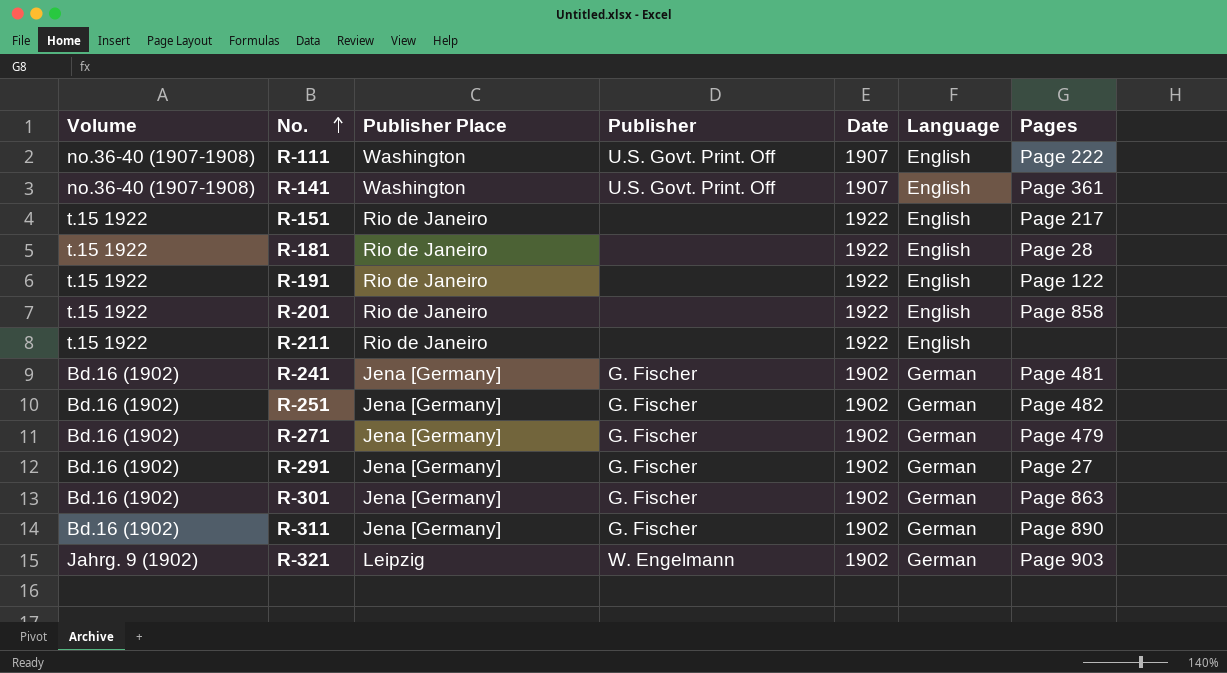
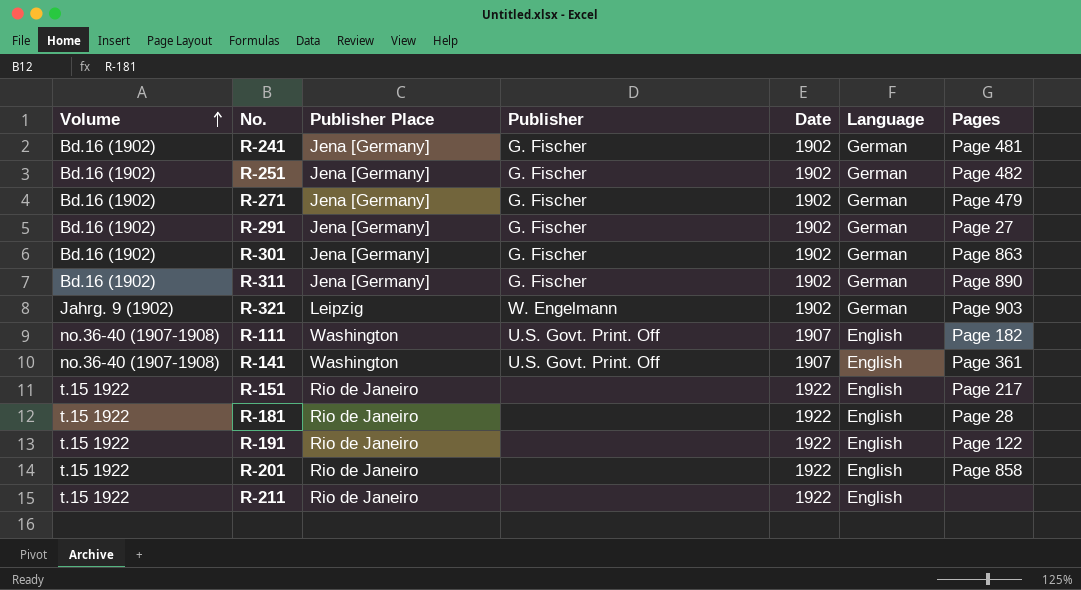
row order: No. ascending -> Volume ascending
R-111 | Pages: Page 222 -> Page 182

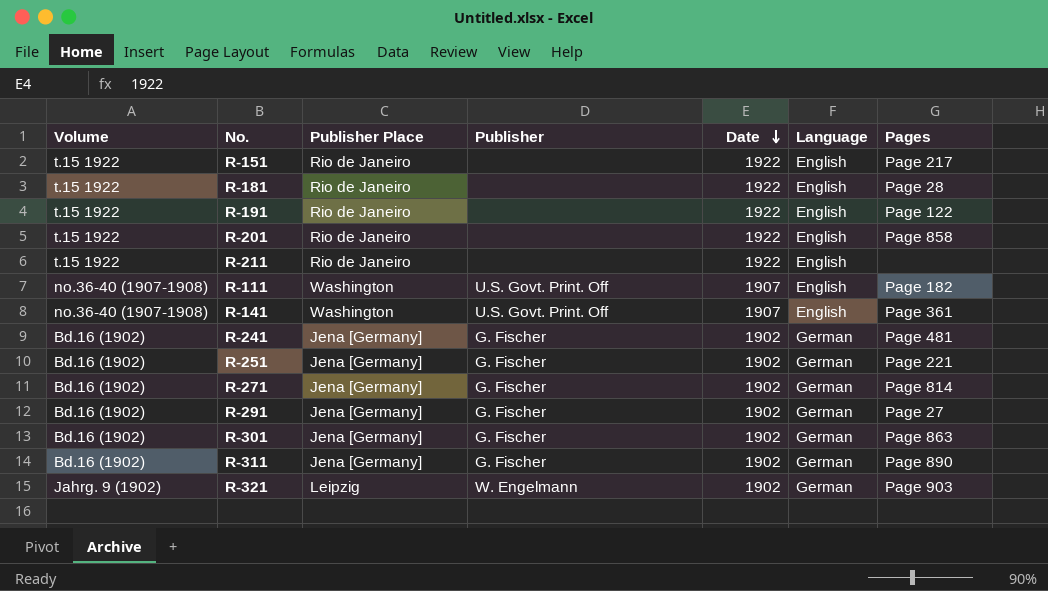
row order: Volume ascending -> Date descending
R-251 | Pages: Page 482 -> Page 221
R-271 | Pages: Page 479 -> Page 814

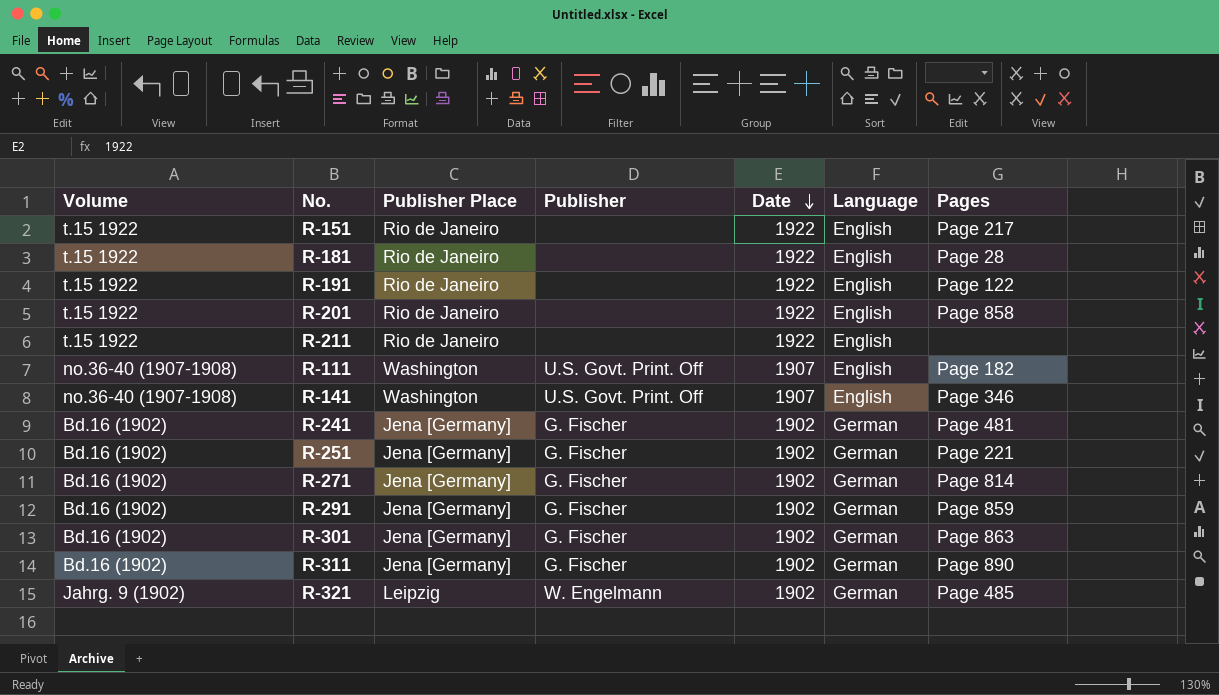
R-141 | Pages: Page 361 -> Page 346
R-291 | Pages: Page 27 -> Page 859
R-321 | Pages: Page 903 -> Page 485

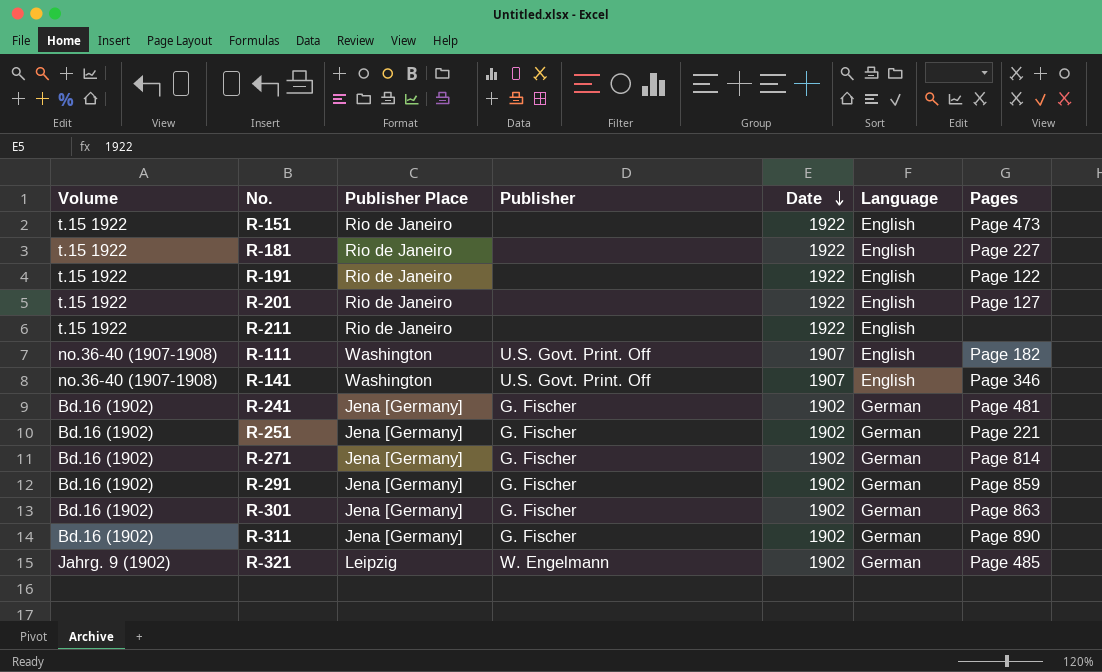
R-151 | Pages: Page 217 -> Page 473
R-181 | Pages: Page 28 -> Page 227
R-201 | Pages: Page 858 -> Page 127

